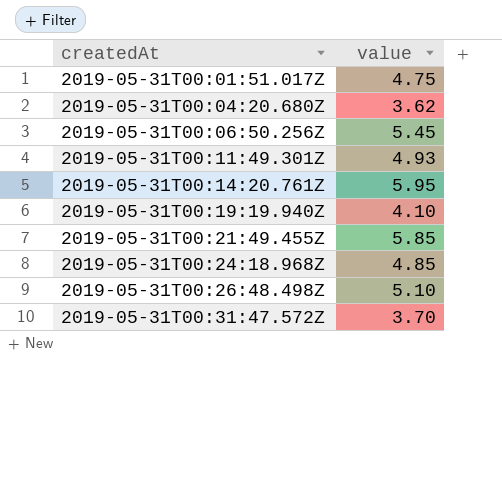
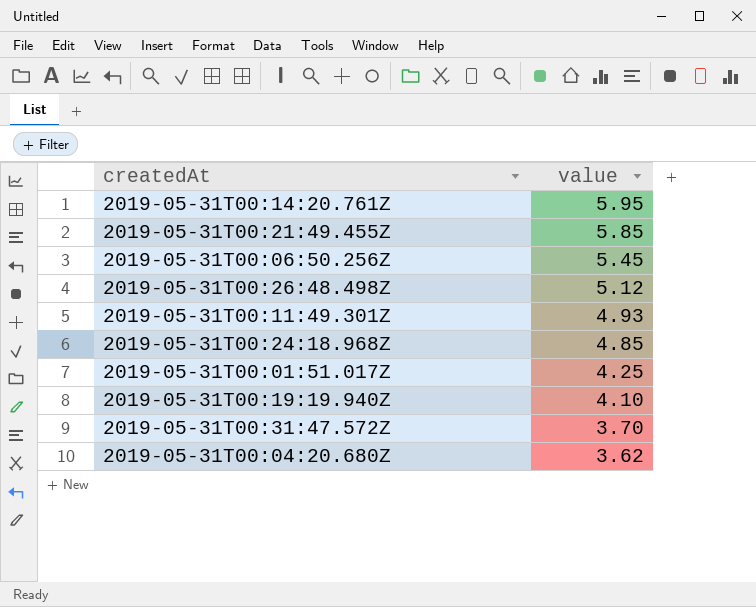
row order: createdAt ascending -> value descending
2019-05-31T00:26:48.498Z | value: 5.10 -> 5.12
2019-05-31T00:01:51.017Z | value: 4.75 -> 4.25

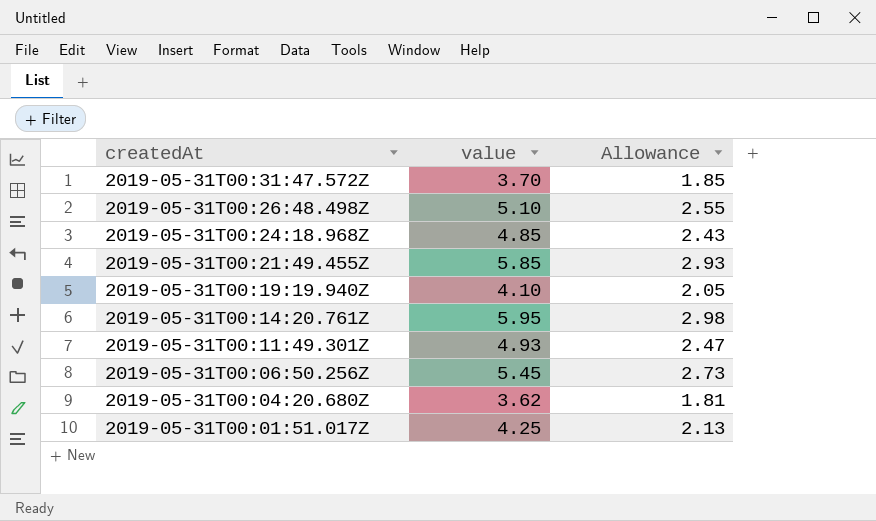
row order: value descending -> createdAt descending
column Allowance | formula: none -> [value] * 0.5
2019-05-31T00:26:48.498Z | value: 5.12 -> 5.10

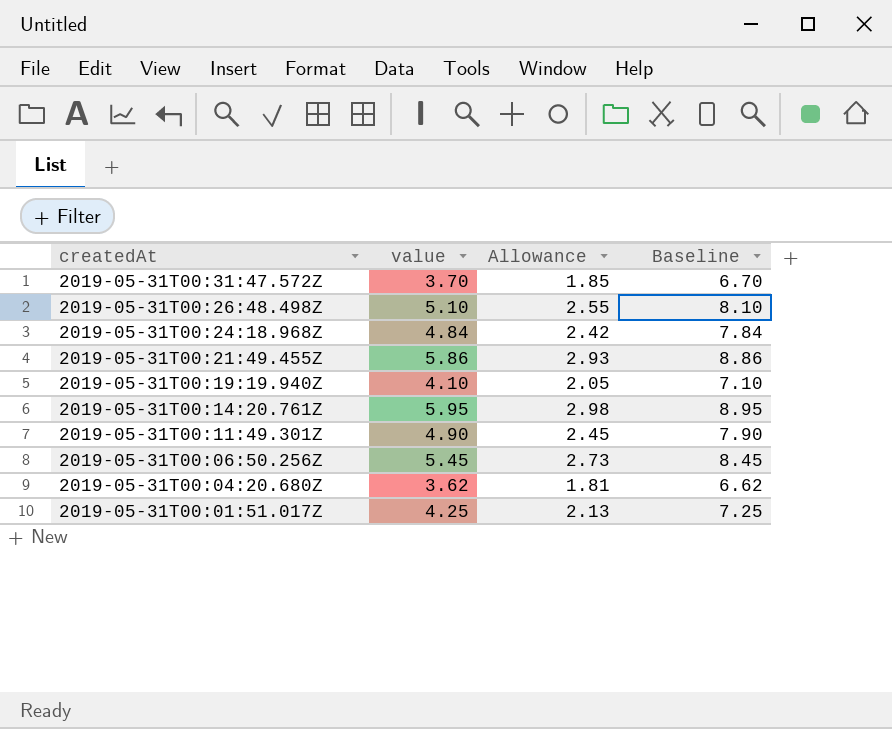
column Baseline | formula: none -> [value] + 3
2019-05-31T00:24:18.968Z | value: 4.85 -> 4.84
2019-05-31T00:24:18.968Z | Allowance: 2.43 -> 2.42
2019-05-31T00:21:49.455Z | value: 5.85 -> 5.86
2019-05-31T00:11:49.301Z | value: 4.93 -> 4.90
2019-05-31T00:11:49.301Z | Allowance: 2.47 -> 2.45

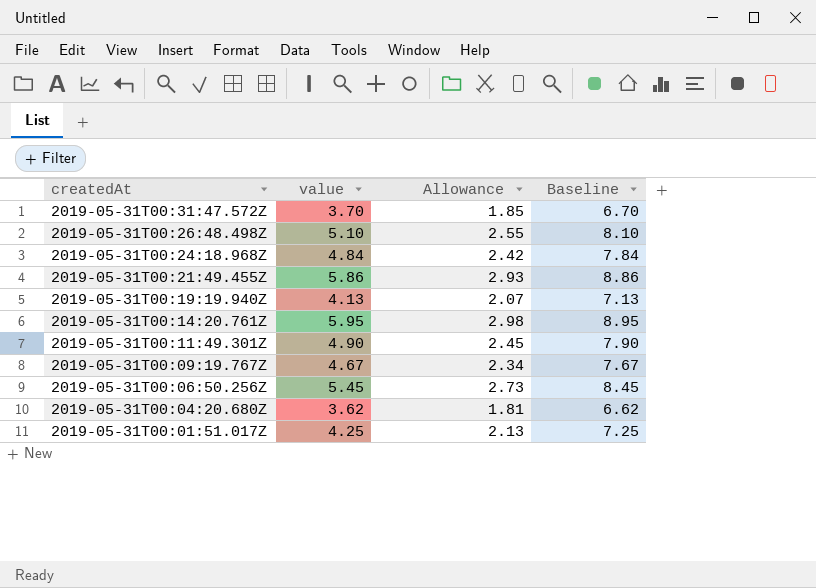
2019-05-31T00:19:19.940Z | value: 4.10 -> 4.13
2019-05-31T00:19:19.940Z | Allowance: 2.05 -> 2.07
2019-05-31T00:19:19.940Z | Baseline: 7.10 -> 7.13
row 2019-05-31T00:09:19.767Z: none -> 4.67 | 2.34 | 7.67

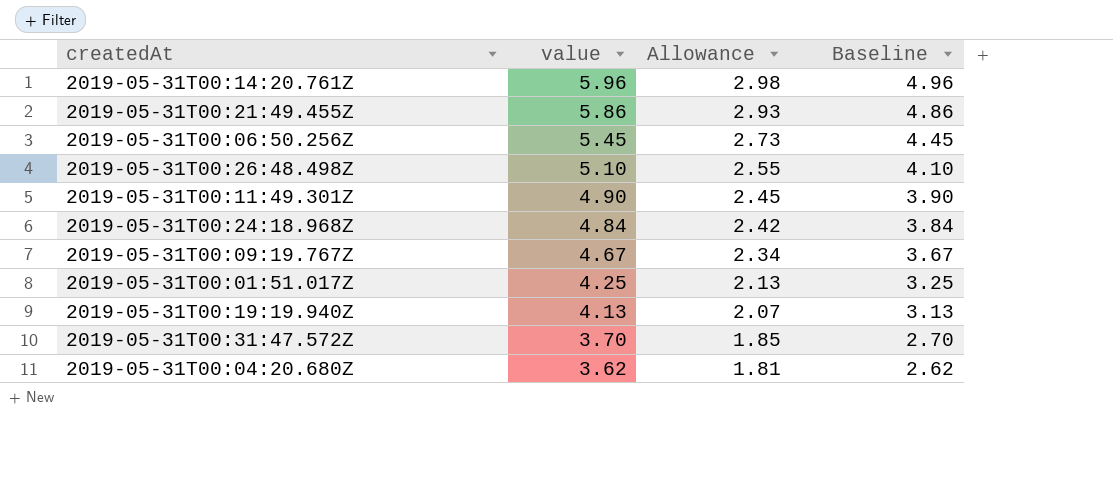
row order: createdAt descending -> value descending
column Baseline | formula: [value] + 3 -> [value] - 1
2019-05-31T00:14:20.761Z | value: 5.95 -> 5.96

